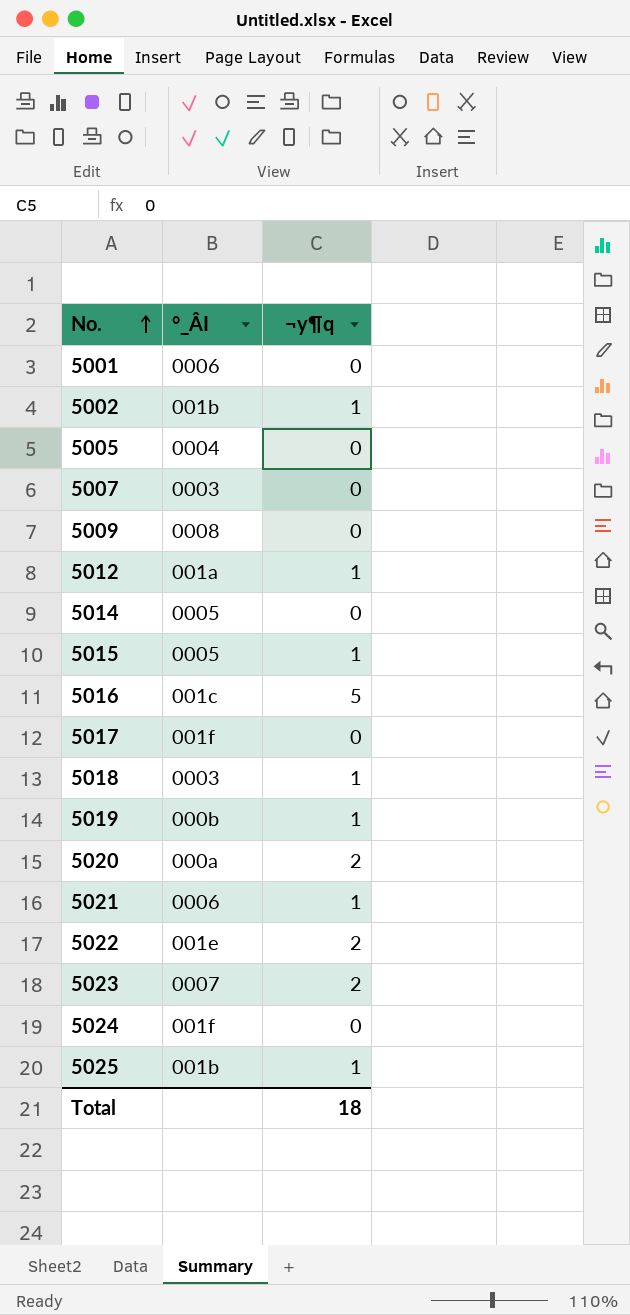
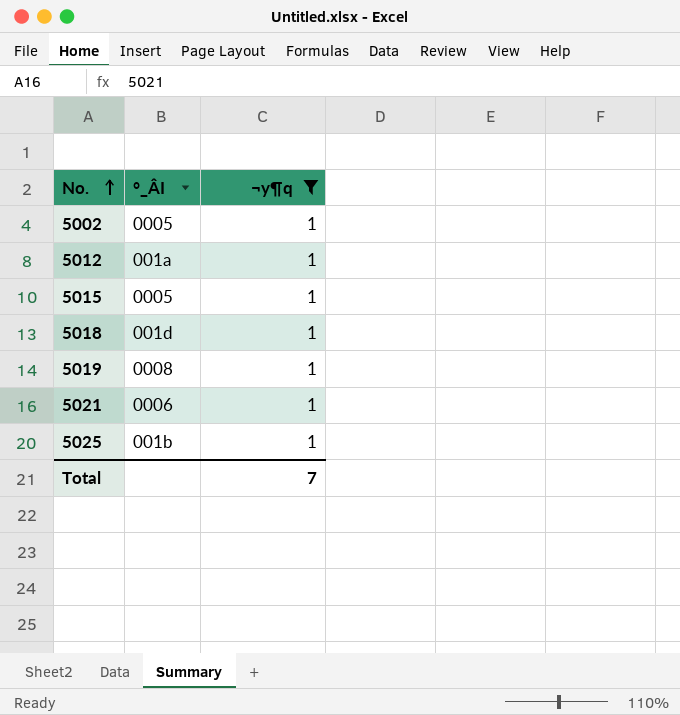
filter: none -> ¬y¶q = 1
5002 | °_ÂI: 001b -> 0005
5018 | °_ÂI: 0003 -> 001d
5019 | °_ÂI: 000b -> 0008
Total | ¬y¶q: 18 -> 7

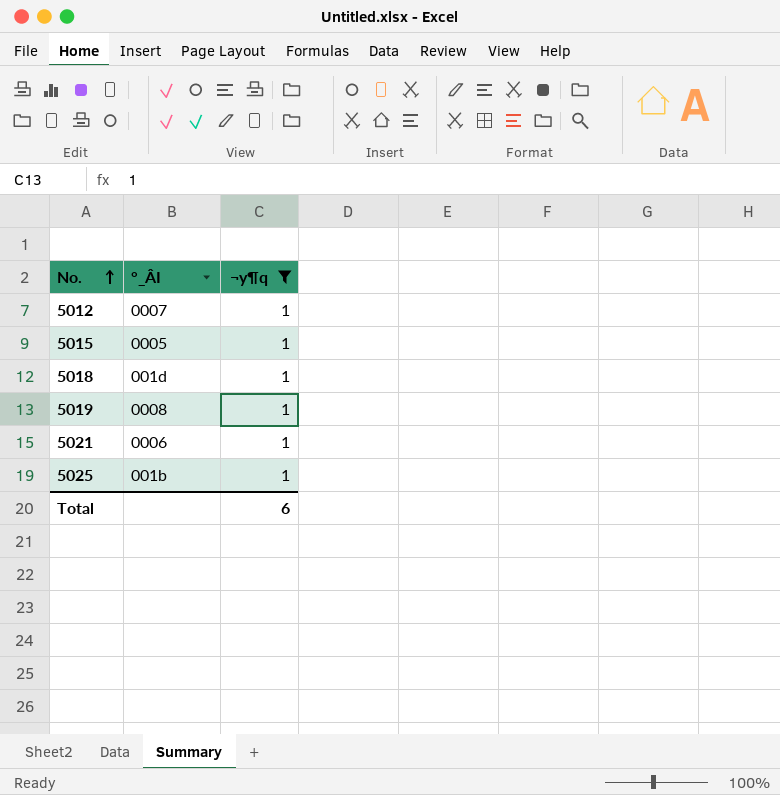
row 5002: 0005 | 1 -> none
5012 | °_ÂI: 001a -> 0007
Total | ¬y¶q: 7 -> 6

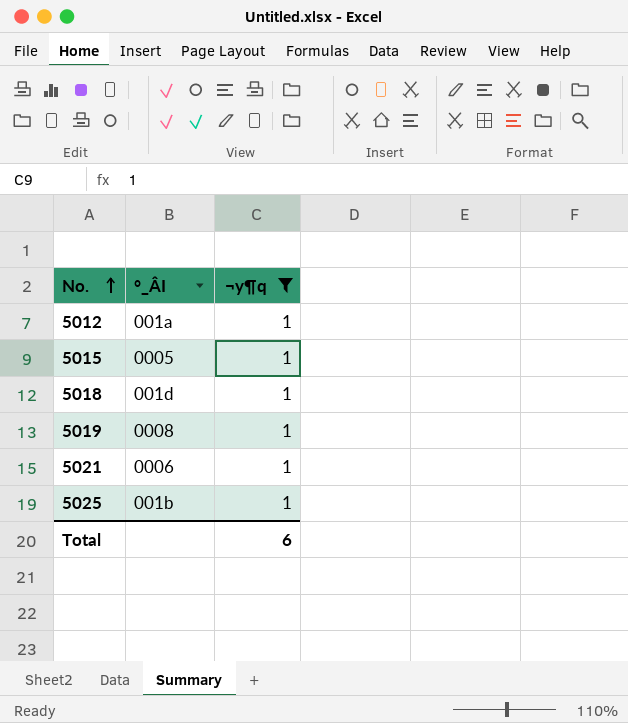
5012 | °_ÂI: 0007 -> 001a

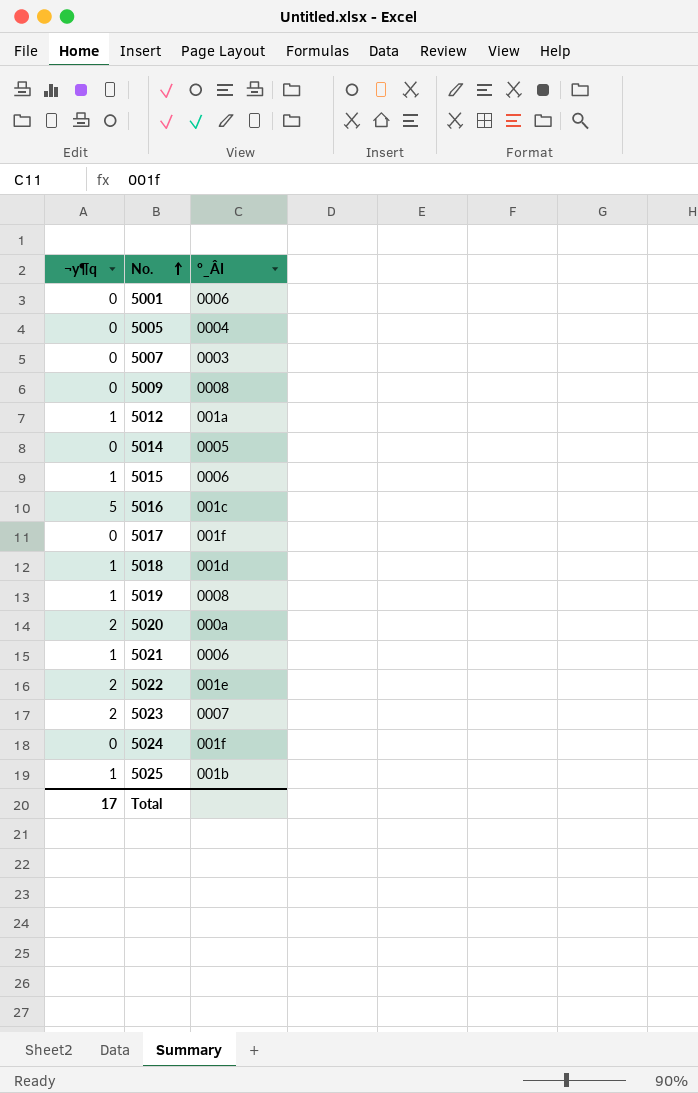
filter: ¬y¶q = 1 -> none
column ¬y¶q | position: 3 -> 1
5015 | °_ÂI: 0005 -> 0006
Total | ¬y¶q: 6 -> 17

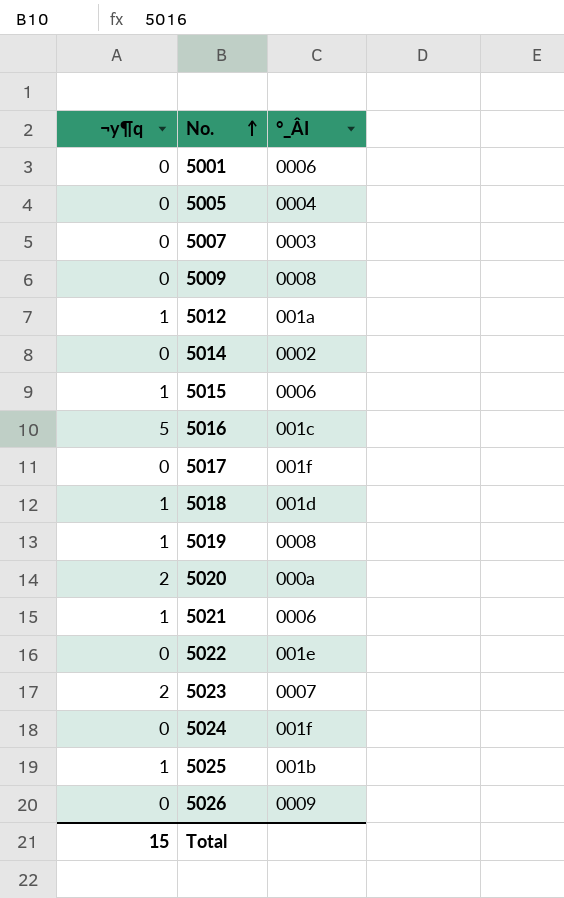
5014 | °_ÂI: 0005 -> 0002
5022 | ¬y¶q: 2 -> 0
row 5026: none -> 0 | 0009
Total | ¬y¶q: 17 -> 15

